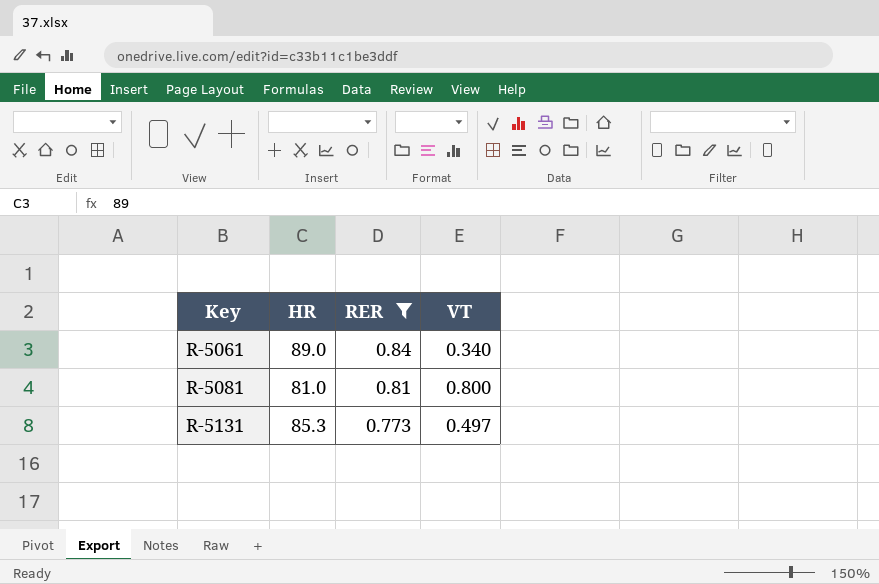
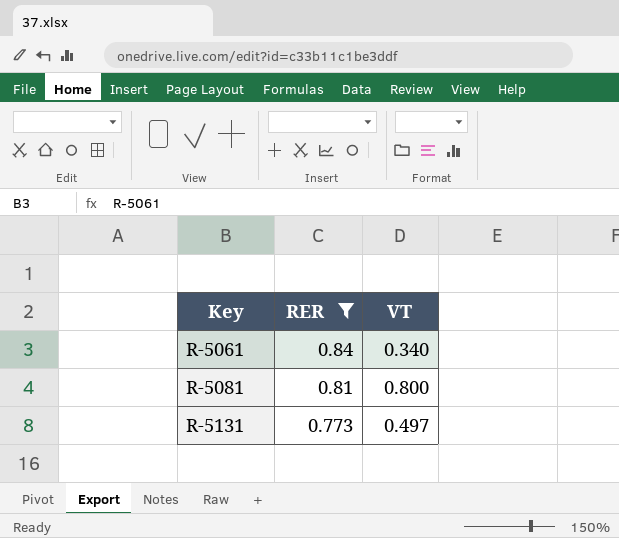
column HR | position: 2 -> none

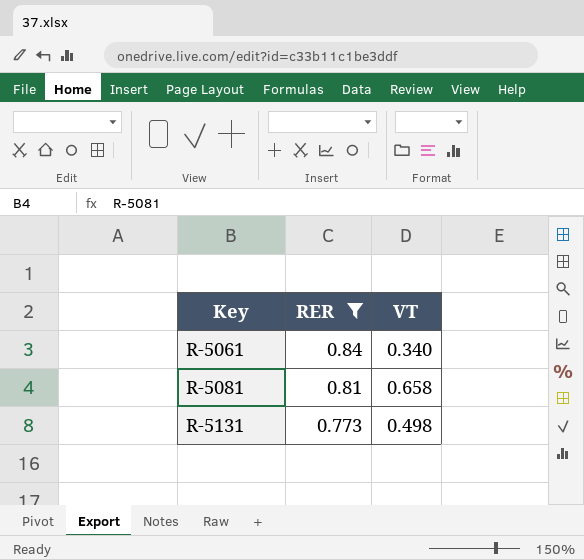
R-5081 | VT: 0.800 -> 0.658
R-5131 | VT: 0.497 -> 0.498

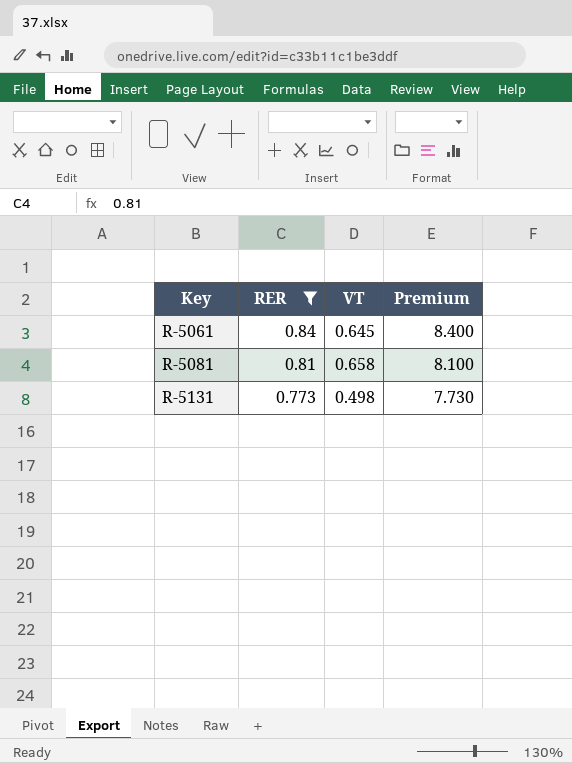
column Premium | formula: none -> [RER] * 10
R-5061 | VT: 0.340 -> 0.645

